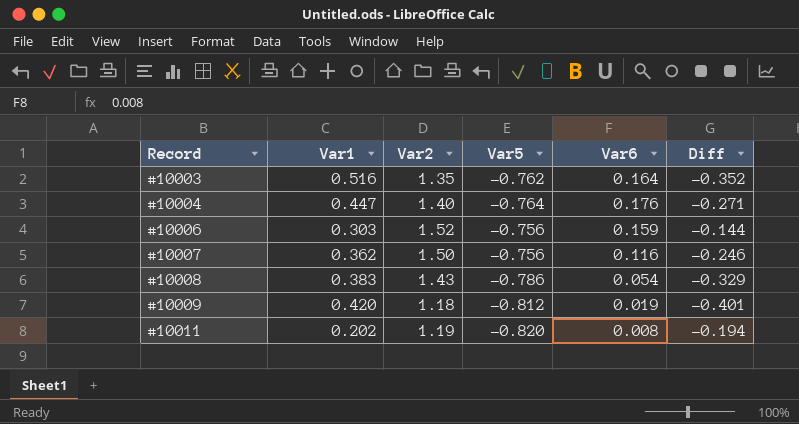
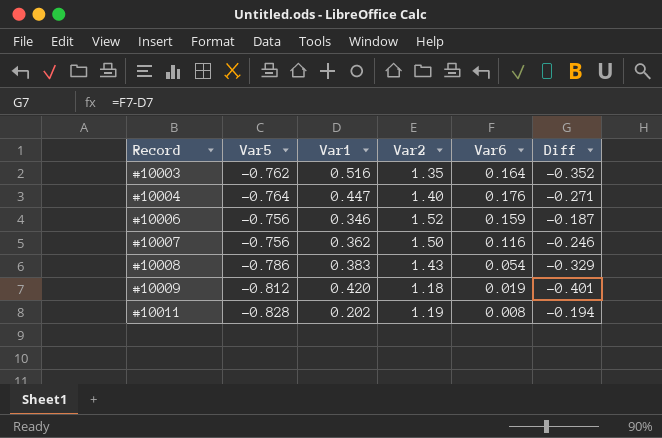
column Var5 | position: 4 -> 2
#10006 | Var1: 0.303 -> 0.346
#10006 | Diff: -0.144 -> -0.187
#10011 | Var5: -0.820 -> -0.828

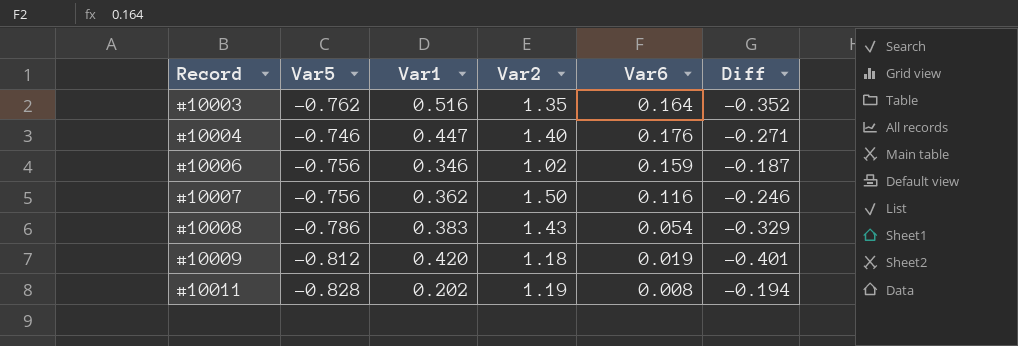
#10004 | Var5: -0.764 -> -0.746
#10006 | Var2: 1.52 -> 1.02

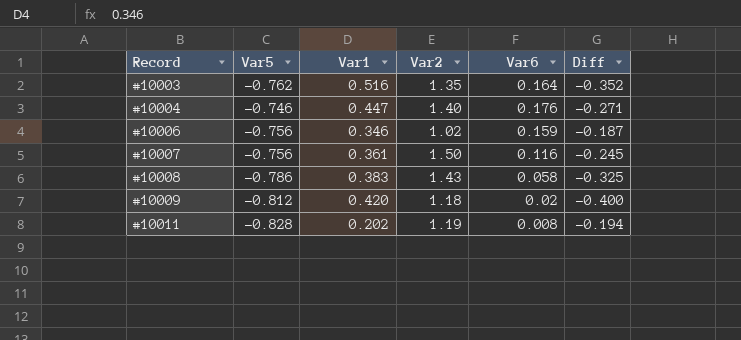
#10007 | Var1: 0.362 -> 0.361
#10007 | Diff: -0.246 -> -0.245
#10008 | Var6: 0.054 -> 0.058
#10008 | Diff: -0.329 -> -0.325
#10009 | Var6: 0.019 -> 0.02
#10009 | Diff: -0.401 -> -0.400

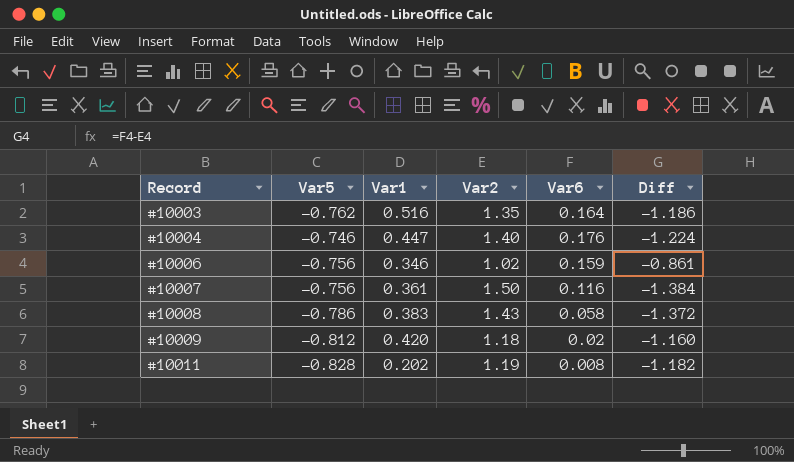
column Diff | formula: [Var6] - [Var1] -> [Var6] - [Var2]

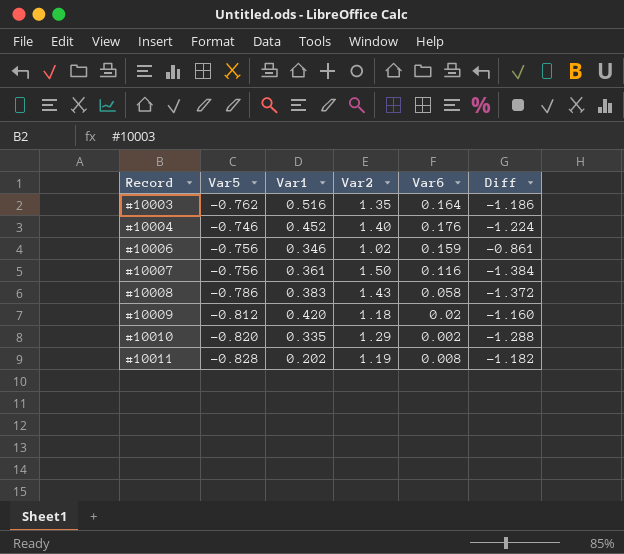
#10004 | Var1: 0.447 -> 0.452
row #10010: none -> -0.820 | 0.335 | 1.29 | 0.002 | -1.288

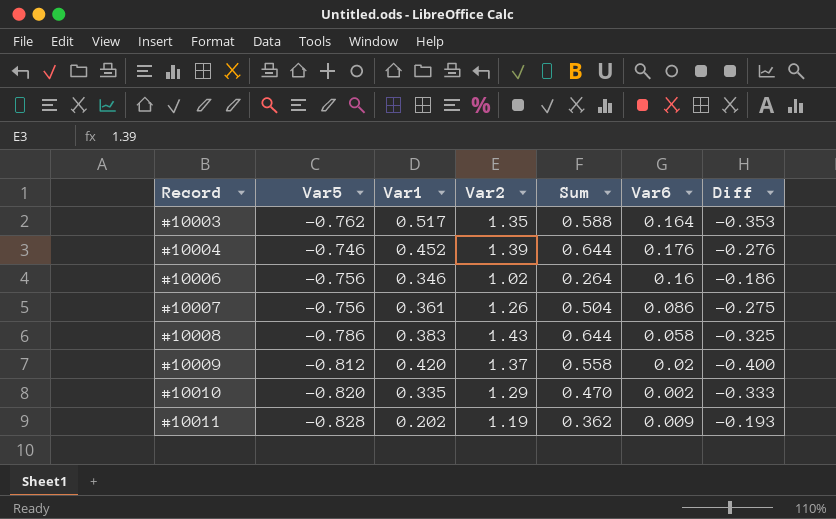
column Sum | formula: none -> [Var5] + [Var2]
column Diff | formula: [Var6] - [Var2] -> [Var6] - [Var1]
#10003 | Var1: 0.516 -> 0.517
#10004 | Var2: 1.40 -> 1.39
#10006 | Var6: 0.159 -> 0.16
#10007 | Var2: 1.50 -> 1.26
#10007 | Var6: 0.116 -> 0.086
#10009 | Var2: 1.18 -> 1.37
#10011 | Var6: 0.008 -> 0.009

